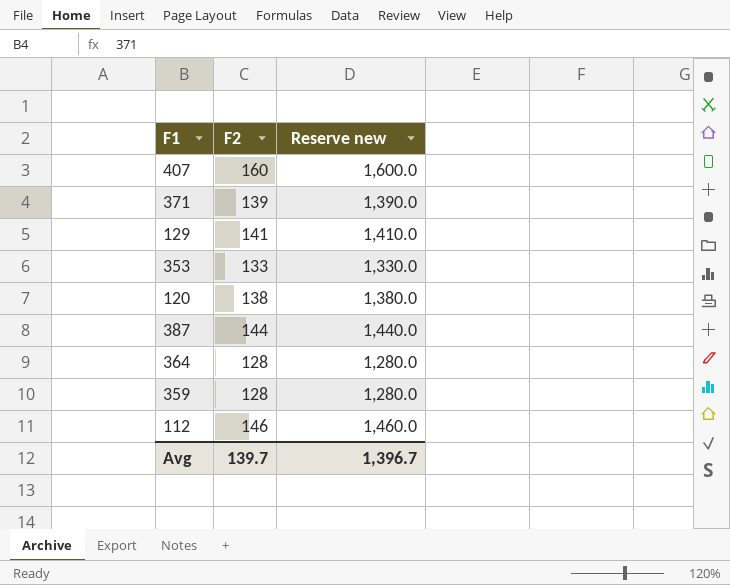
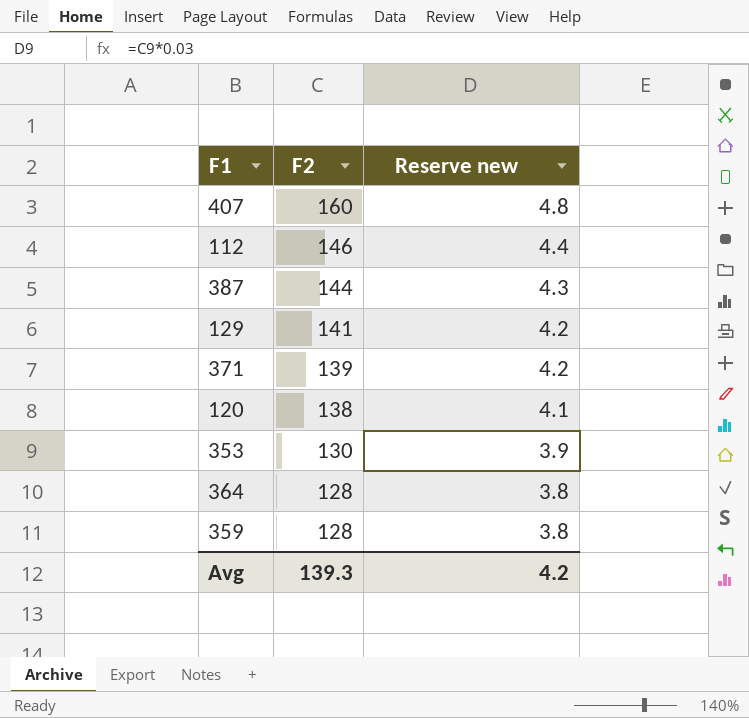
row order: none -> F2 descending
column Reserve new | formula: [F2] * 10 -> [F2] * 0.03
353 | F2: 133 -> 130
Avg | F2: 139.7 -> 139.3
Avg | Reserve new: 1,396.7 -> 4.2

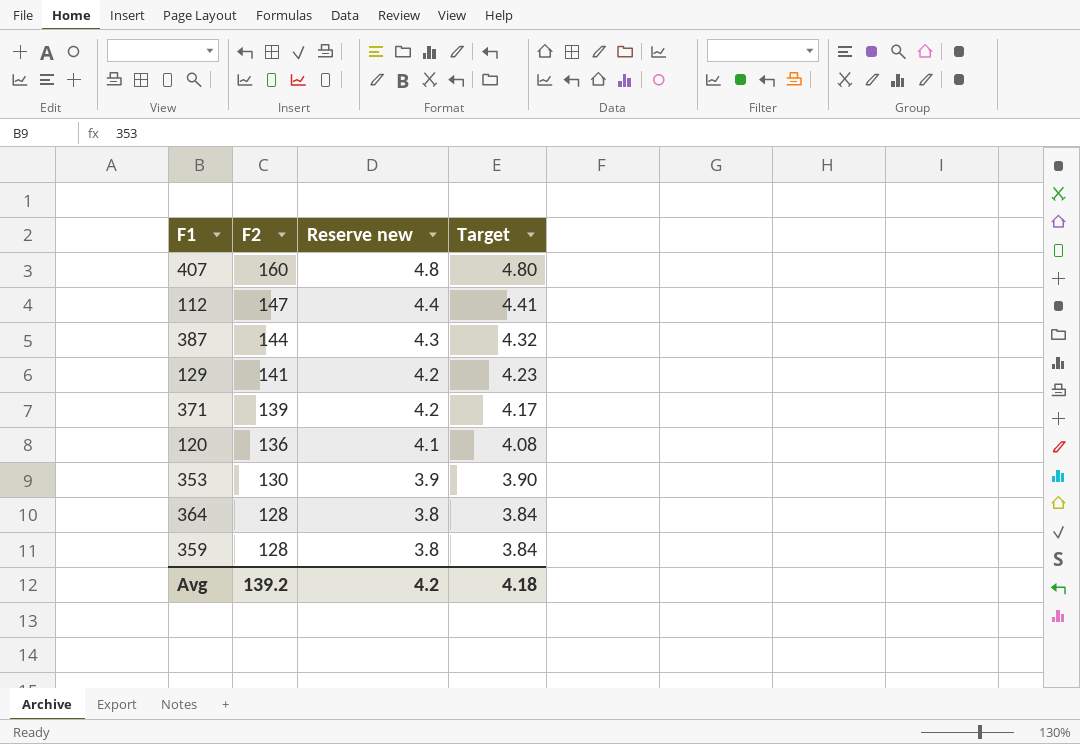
column Target | formula: none -> [F2] * 0.03
112 | F2: 146 -> 147
120 | F2: 138 -> 136
Avg | F2: 139.3 -> 139.2

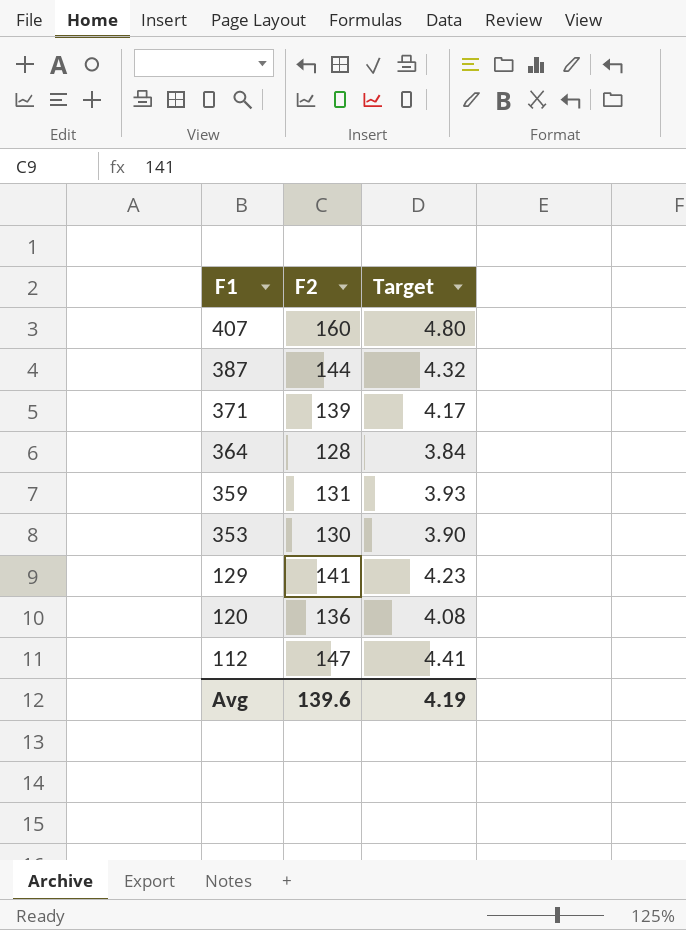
row order: F2 descending -> F1 descending
column Reserve new | formula: [F2] * 0.03 -> none
359 | F2: 128 -> 131
359 | Target: 3.84 -> 3.93
Avg | F2: 139.2 -> 139.6
Avg | Target: 4.18 -> 4.19

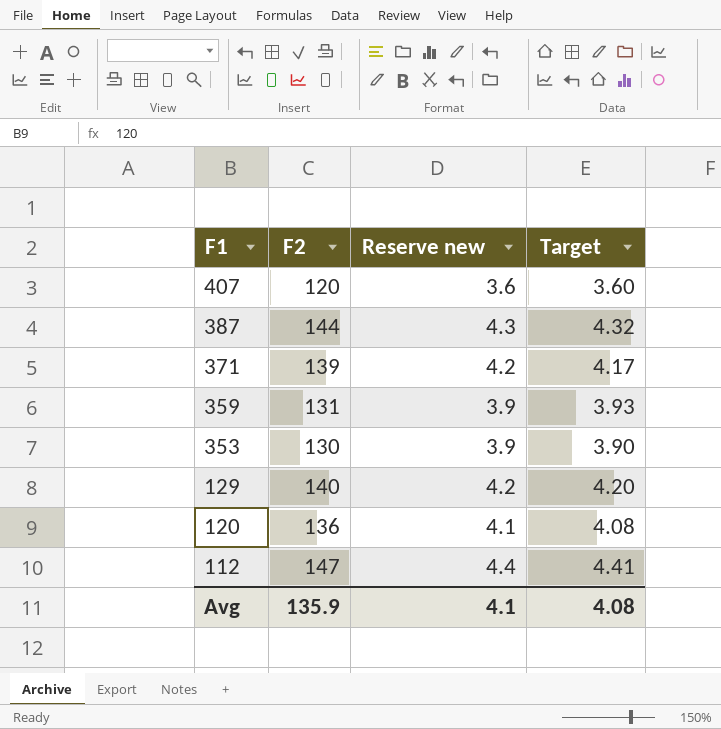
column Reserve new | formula: none -> [F2] * 0.03
row 364: 128 | 3.84 -> none
407 | F2: 160 -> 120
407 | Target: 4.80 -> 3.60
129 | F2: 141 -> 140
129 | Target: 4.23 -> 4.20
Avg | F2: 139.6 -> 135.9
Avg | Target: 4.19 -> 4.08

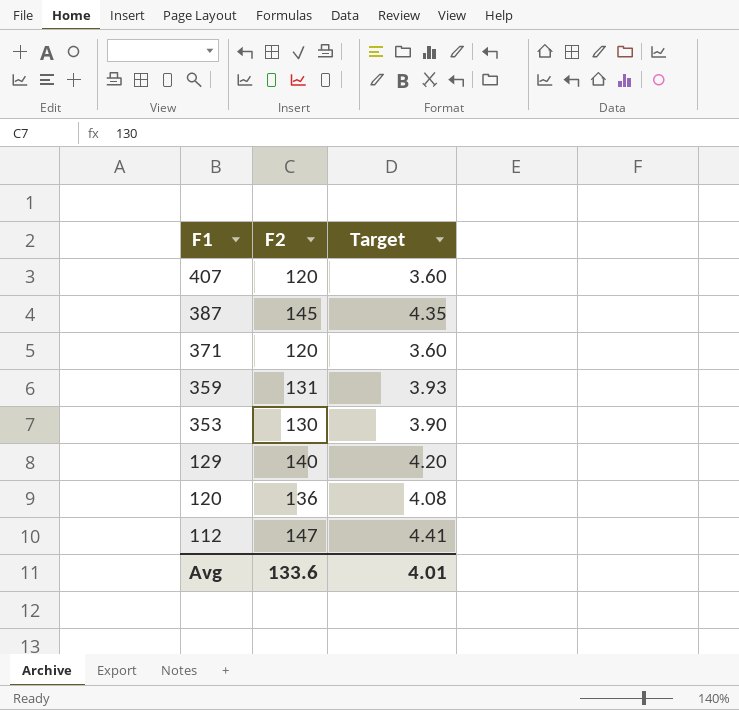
column Reserve new | formula: [F2] * 0.03 -> none
387 | F2: 144 -> 145
387 | Target: 4.32 -> 4.35
371 | F2: 139 -> 120
371 | Target: 4.17 -> 3.60
Avg | F2: 135.9 -> 133.6
Avg | Target: 4.08 -> 4.01

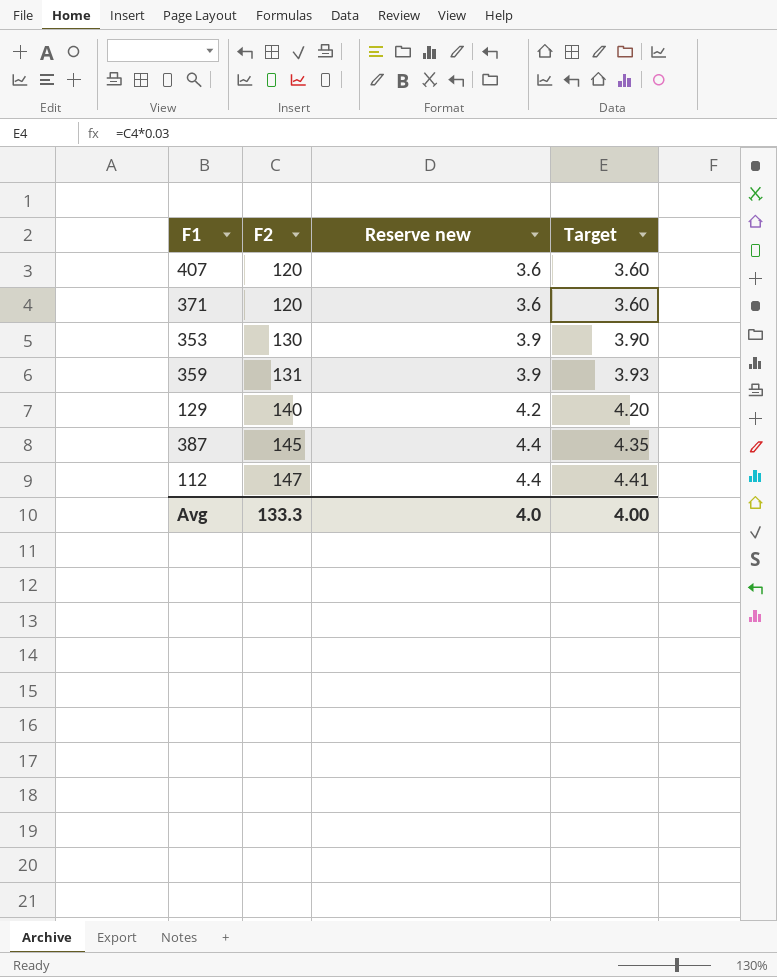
row order: F1 descending -> F2 ascending
column Reserve new | formula: none -> [F2] * 0.03
row 120: 136 | 4.08 -> none
Avg | F2: 133.6 -> 133.3
Avg | Target: 4.01 -> 4.00

